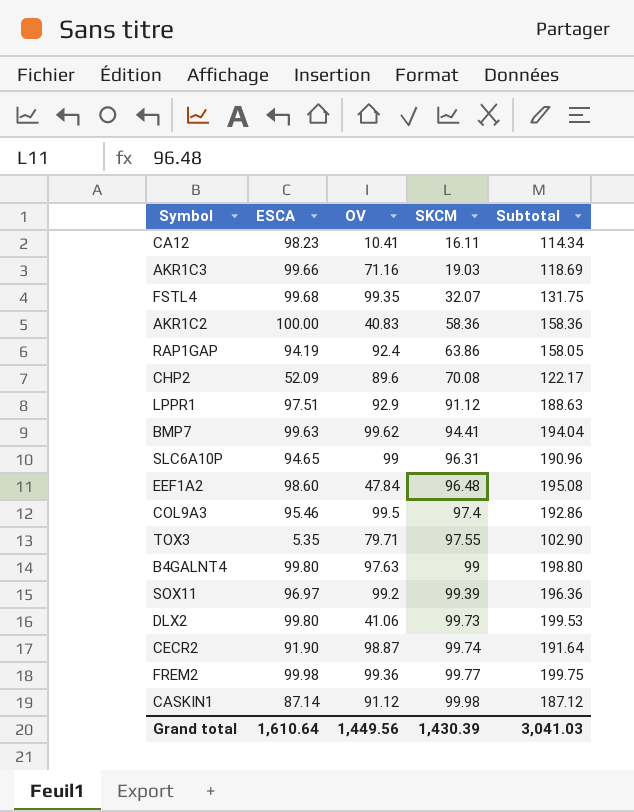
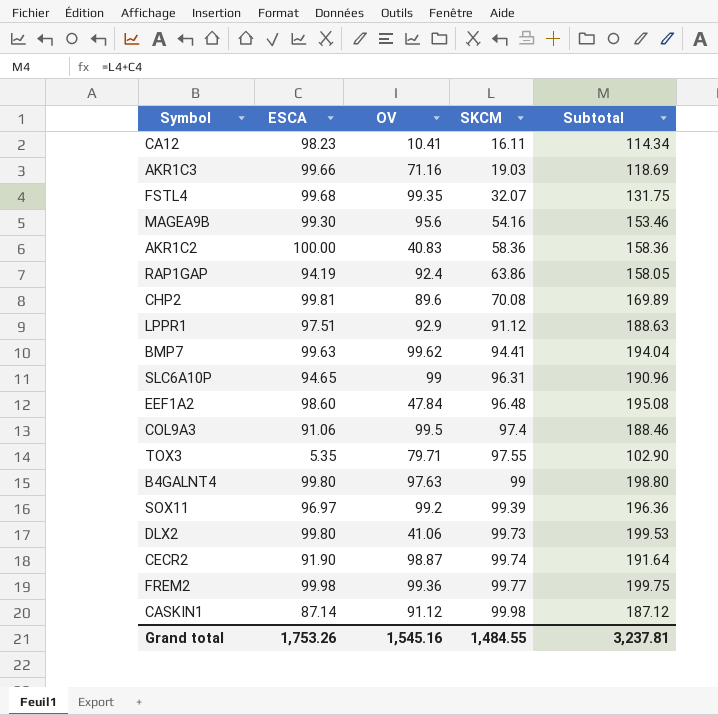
row MAGEA9B: none -> 99.30 | 95.6 | 54.16 | 153.46
CHP2 | ESCA: 52.09 -> 99.81
CHP2 | Subtotal: 122.17 -> 169.89
COL9A3 | ESCA: 95.46 -> 91.06
COL9A3 | Subtotal: 192.86 -> 188.46
Grand total | ESCA: 1,610.64 -> 1,753.26
Grand total | OV: 1,449.56 -> 1,545.16
Grand total | SKCM: 1,430.39 -> 1,484.55
Grand total | Subtotal: 3,041.03 -> 3,237.81

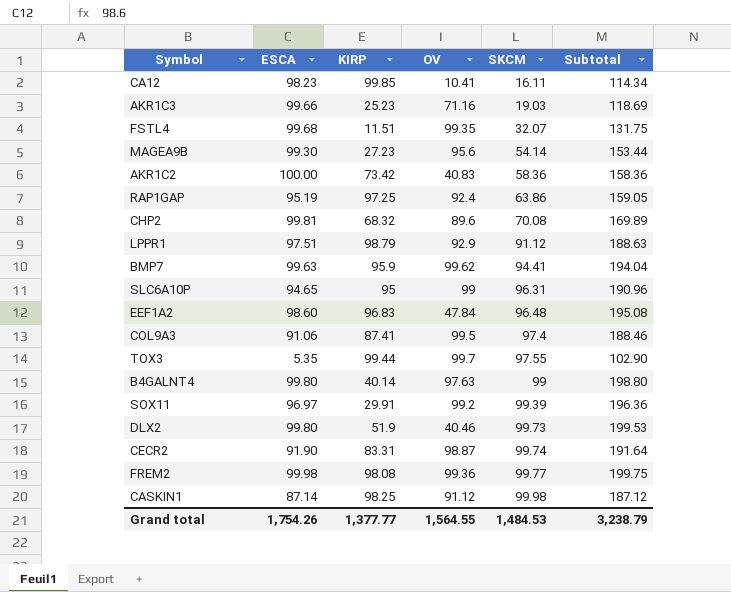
column KIRP | position: none -> 3
MAGEA9B | SKCM: 54.16 -> 54.14
MAGEA9B | Subtotal: 153.46 -> 153.44
RAP1GAP | ESCA: 94.19 -> 95.19
RAP1GAP | Subtotal: 158.05 -> 159.05
TOX3 | OV: 79.71 -> 99.7
DLX2 | OV: 41.06 -> 40.46
Grand total | ESCA: 1,753.26 -> 1,754.26
Grand total | OV: 1,545.16 -> 1,564.55
Grand total | SKCM: 1,484.55 -> 1,484.53
Grand total | Subtotal: 3,237.81 -> 3,238.79

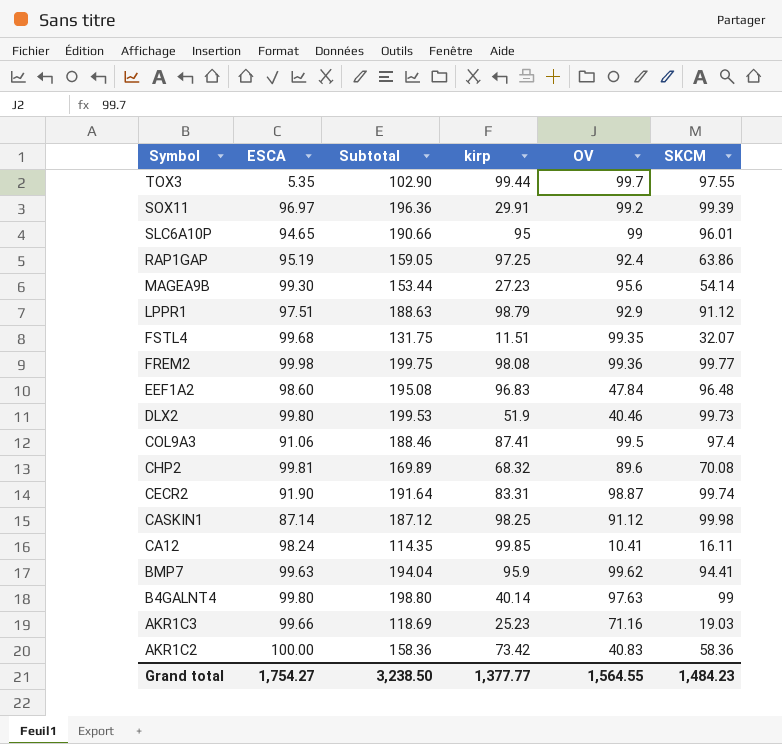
row order: SKCM ascending -> Symbol descending
column Subtotal | position: 6 -> 3
column name: KIRP -> kirp
SLC6A10P | Subtotal: 190.96 -> 190.66
SLC6A10P | SKCM: 96.31 -> 96.01
CA12 | ESCA: 98.23 -> 98.24
CA12 | Subtotal: 114.34 -> 114.35
Grand total | ESCA: 1,754.26 -> 1,754.27
Grand total | Subtotal: 3,238.79 -> 3,238.50
Grand total | SKCM: 1,484.53 -> 1,484.23

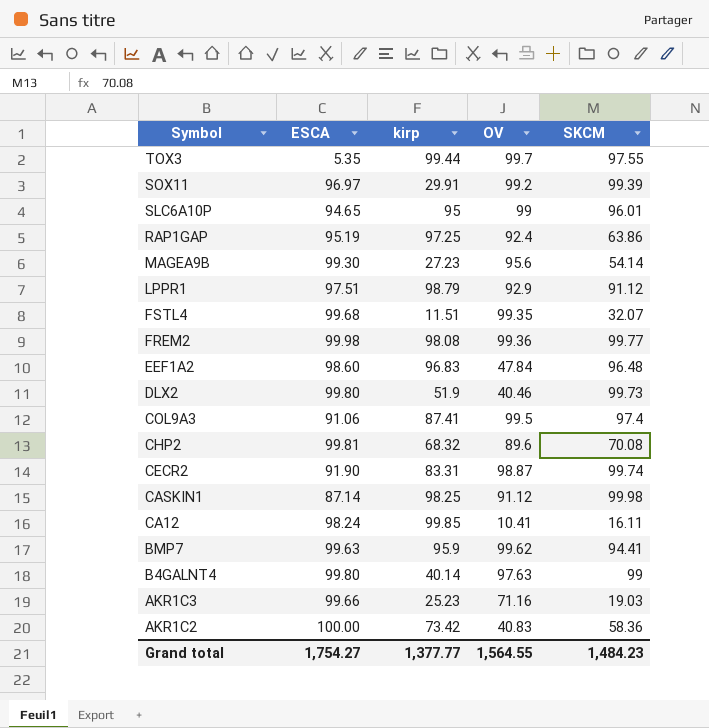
column Subtotal | formula: [ESCA] + [SKCM] -> none

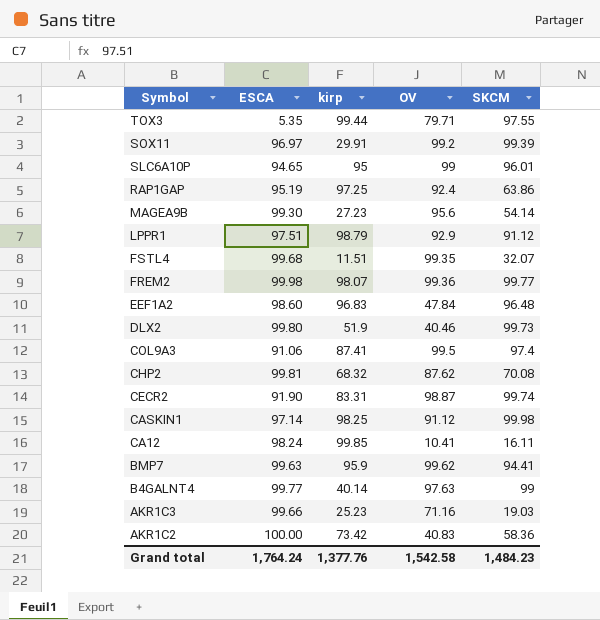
TOX3 | OV: 99.7 -> 79.71
FREM2 | kirp: 98.08 -> 98.07
CHP2 | OV: 89.6 -> 87.62
CASKIN1 | ESCA: 87.14 -> 97.14
B4GALNT4 | ESCA: 99.80 -> 99.77
Grand total | ESCA: 1,754.27 -> 1,764.24
Grand total | kirp: 1,377.77 -> 1,377.76
Grand total | OV: 1,564.55 -> 1,542.58

